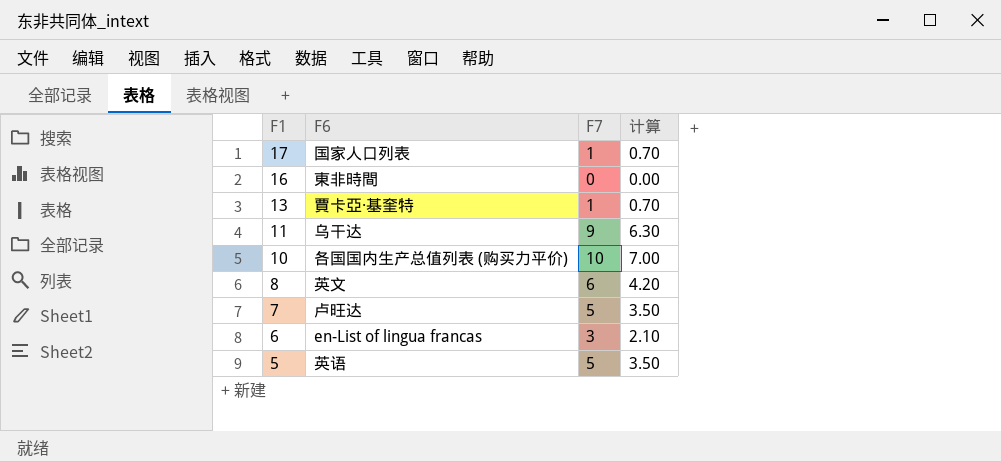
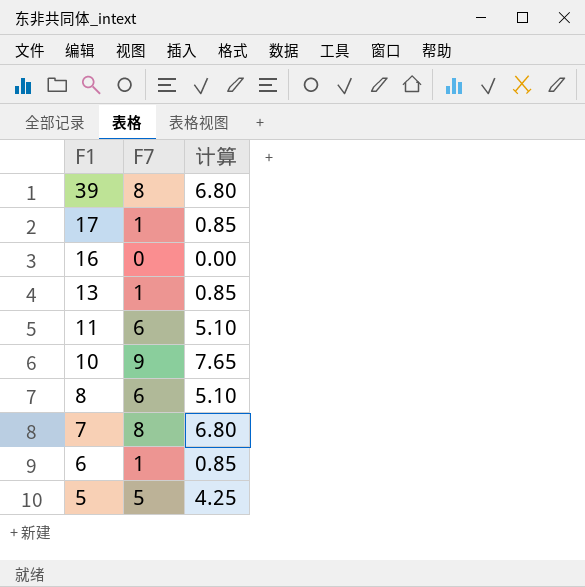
column F6 | position: 2 -> none
column 计算 | formula: [F7] * 0.7 -> [F7] * 0.85
row 39: none -> 8 | 6.80
11 | F7: 9 -> 6
10 | F7: 10 -> 9
7 | F7: 5 -> 8
6 | F7: 3 -> 1

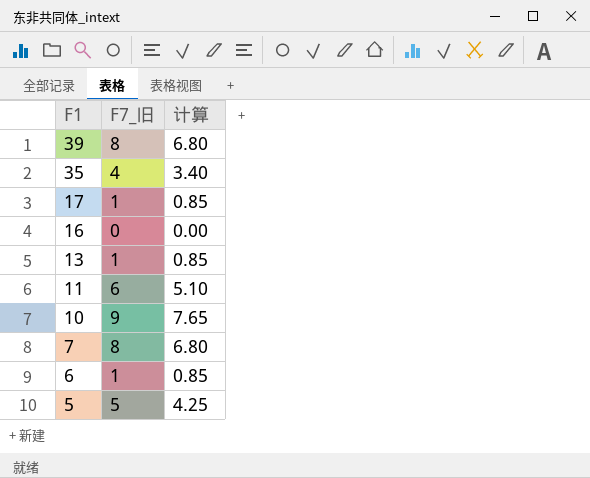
column name: F7 -> F7_旧
row 8: 6 | 5.10 -> none
row 35: none -> 4 | 3.40

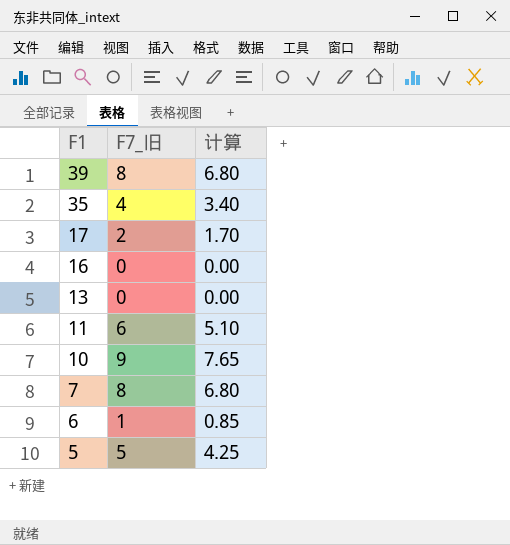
17 | F7_旧: 1 -> 2
17 | 计算: 0.85 -> 1.70
13 | F7_旧: 1 -> 0
13 | 计算: 0.85 -> 0.00

